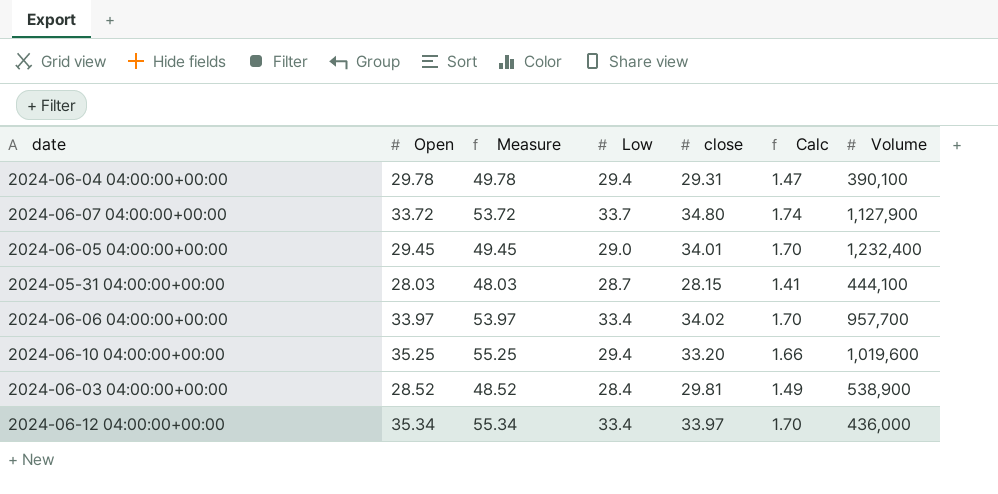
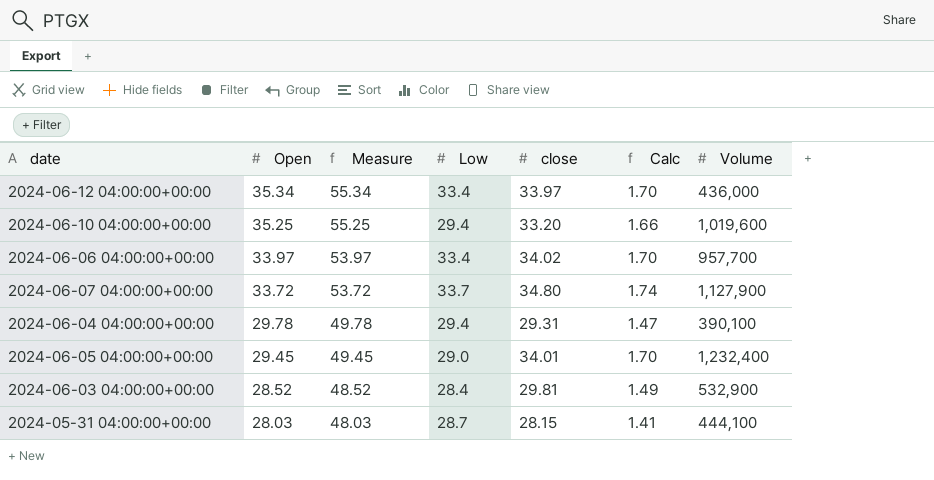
row order: none -> Open descending
2024-06-03 04:00:00+00:00 | Volume: 538,900 -> 532,900

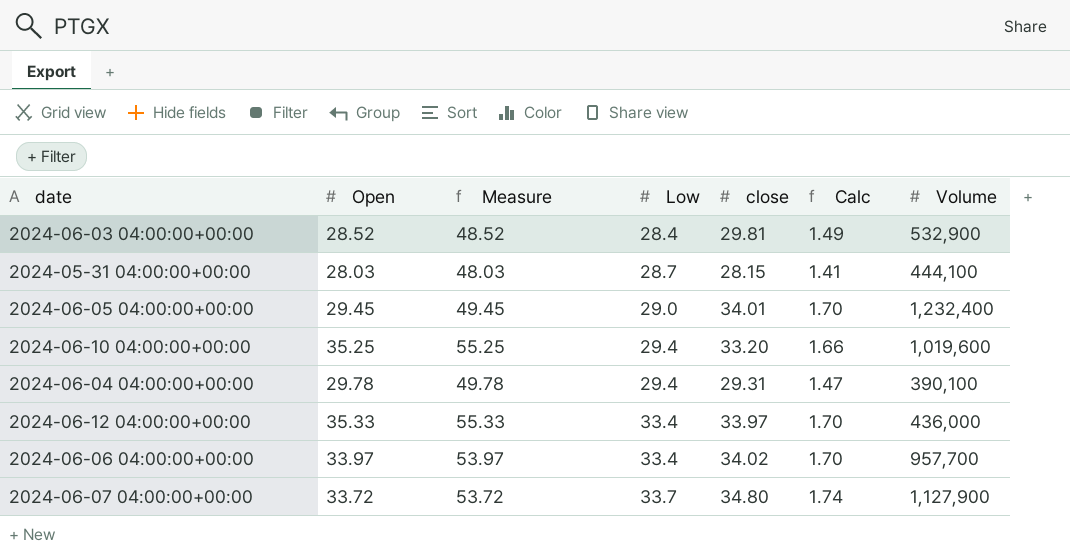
row order: Open descending -> Low ascending
2024-06-12 04:00:00+00:00 | Open: 35.34 -> 35.33
2024-06-12 04:00:00+00:00 | Measure: 55.34 -> 55.33

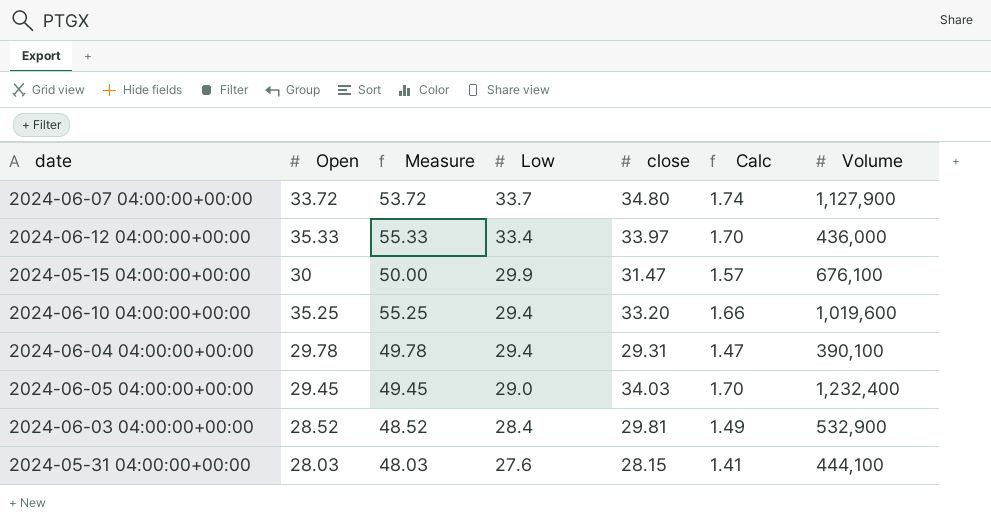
row order: Low ascending -> Low descending
row 2024-06-06 04:00:00+00:00: 33.97 | 53.97 | 33.4 | 34.02 | 1.70 | 957,700 -> none
row 2024-05-15 04:00:00+00:00: none -> 30 | 50.00 | 29.9 | 31.47 | 1.57 | 676,100
2024-06-05 04:00:00+00:00 | close: 34.01 -> 34.03
2024-05-31 04:00:00+00:00 | Low: 28.7 -> 27.6

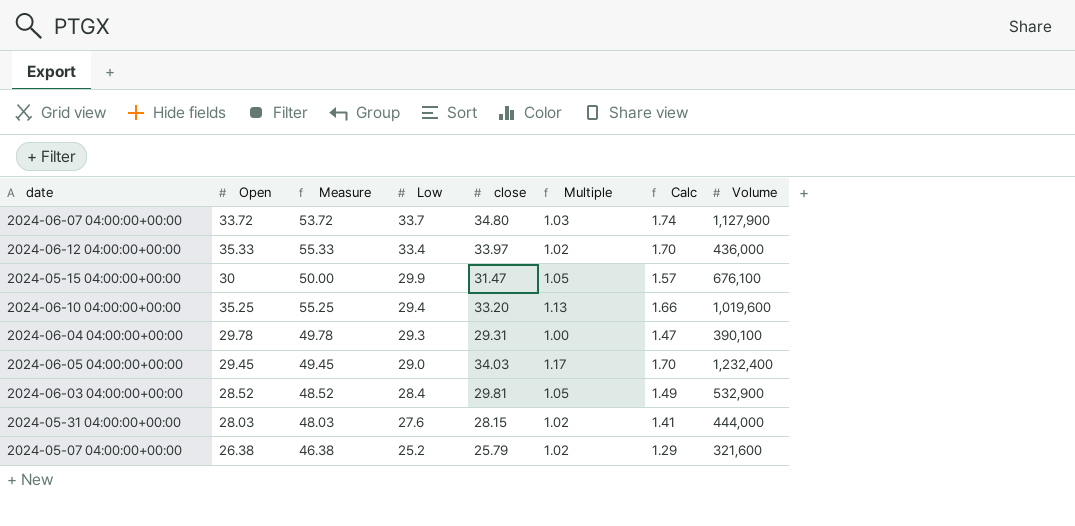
column Multiple | formula: none -> [close] / [Low]
2024-06-04 04:00:00+00:00 | Low: 29.4 -> 29.3
2024-05-31 04:00:00+00:00 | Volume: 444,100 -> 444,000
row 2024-05-07 04:00:00+00:00: none -> 26.38 | 46.38 | 25.2 | 25.79 | 1.02 | 1.29 | 321,600

